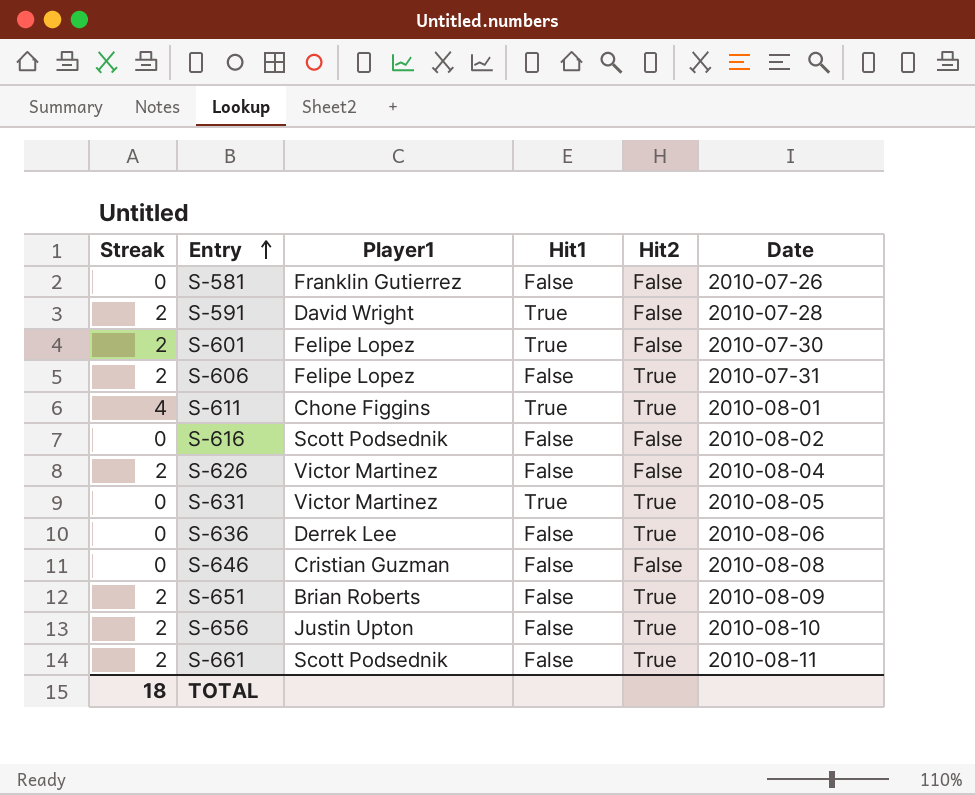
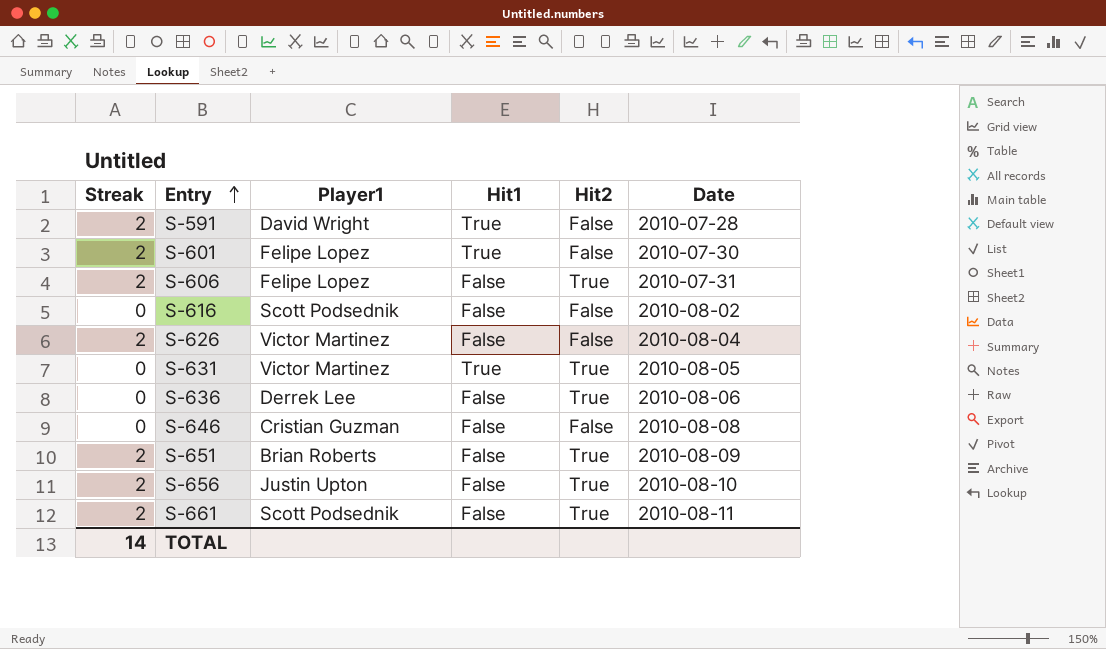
row S-581: 0 | Franklin Gutierrez | False | False | 2010-07-26 -> none
row S-611: 4 | Chone Figgins | True | True | 2010-08-01 -> none
TOTAL | Streak: 18 -> 14

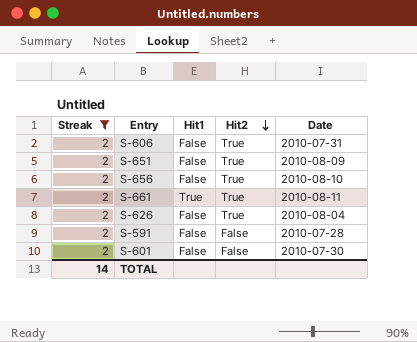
filter: none -> Streak = 2
row order: Entry ascending -> Hit2 descending
column Player1 | position: 3 -> none
S-661 | Hit1: False -> True
S-626 | Hit2: False -> True
S-591 | Hit1: True -> False
S-601 | Hit1: True -> False

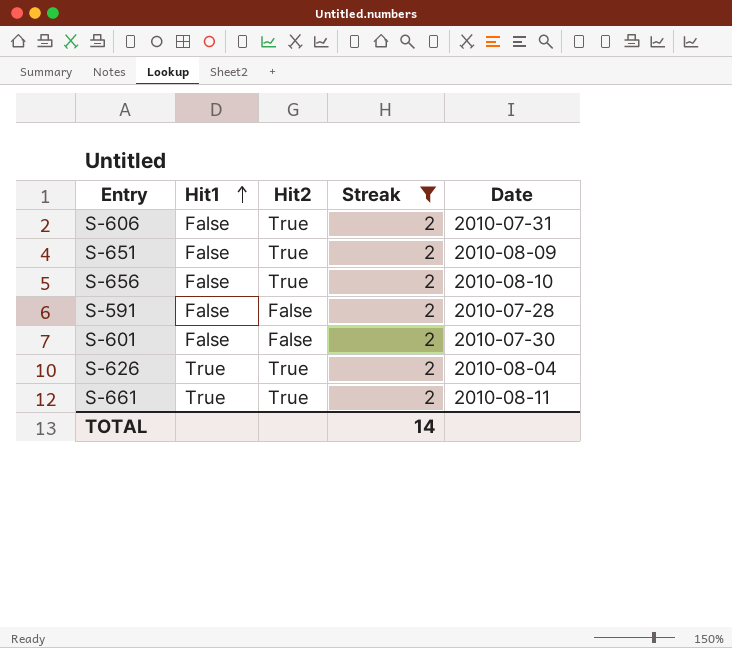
row order: Hit2 descending -> Hit1 ascending
column Streak | position: 1 -> 4
S-626 | Hit1: False -> True

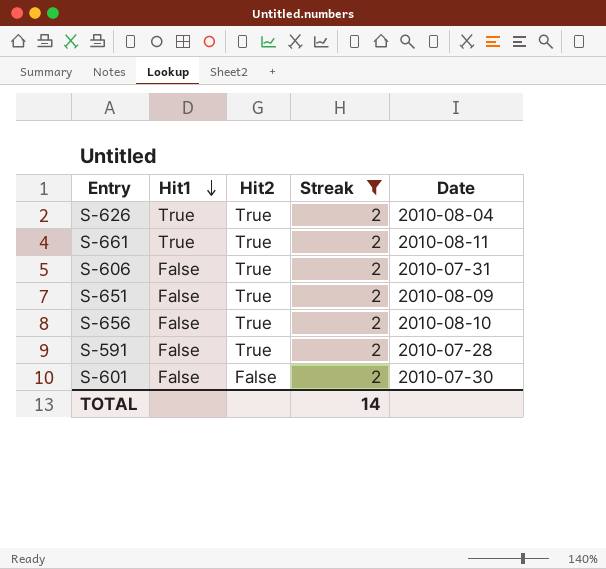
row order: Hit1 ascending -> Hit1 descending
S-591 | Hit2: False -> True

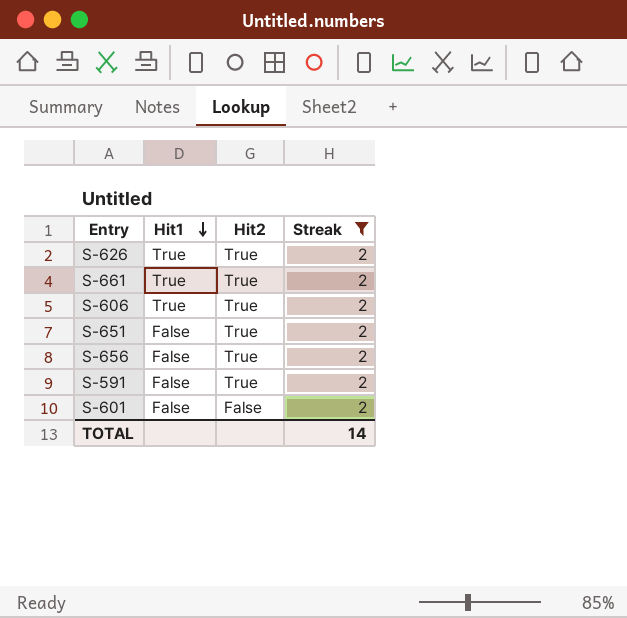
column Date | position: 5 -> none
S-606 | Hit1: False -> True

